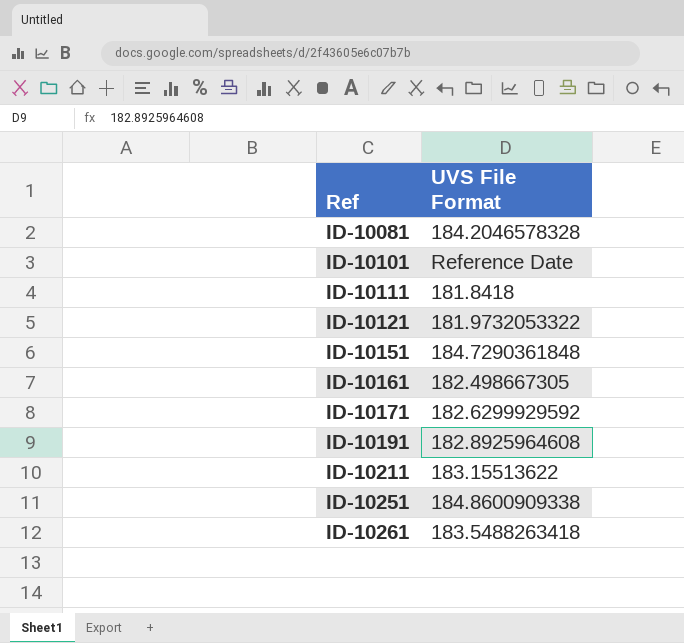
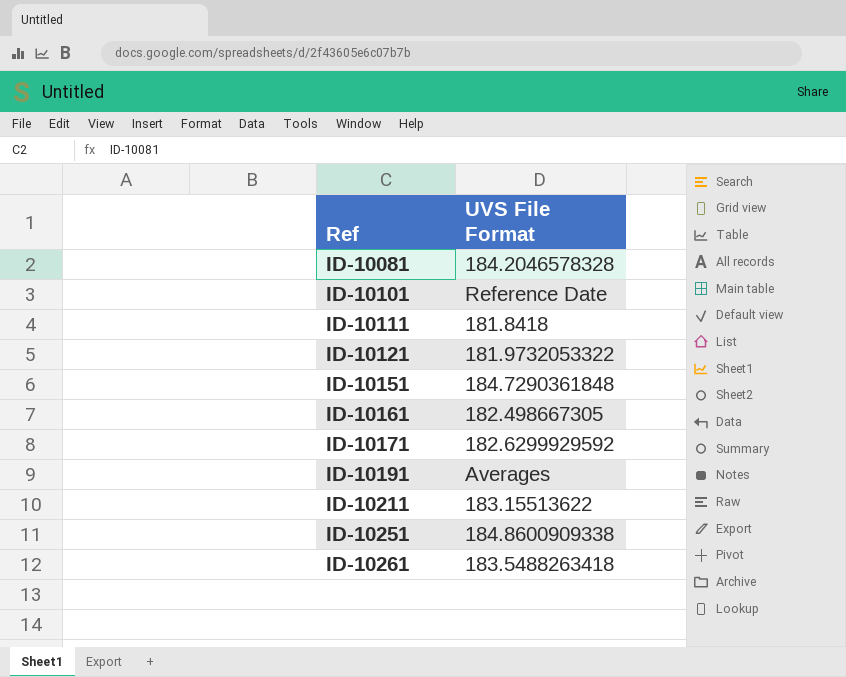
ID-10191 | UVS File Format: 182.8925964608 -> Averages

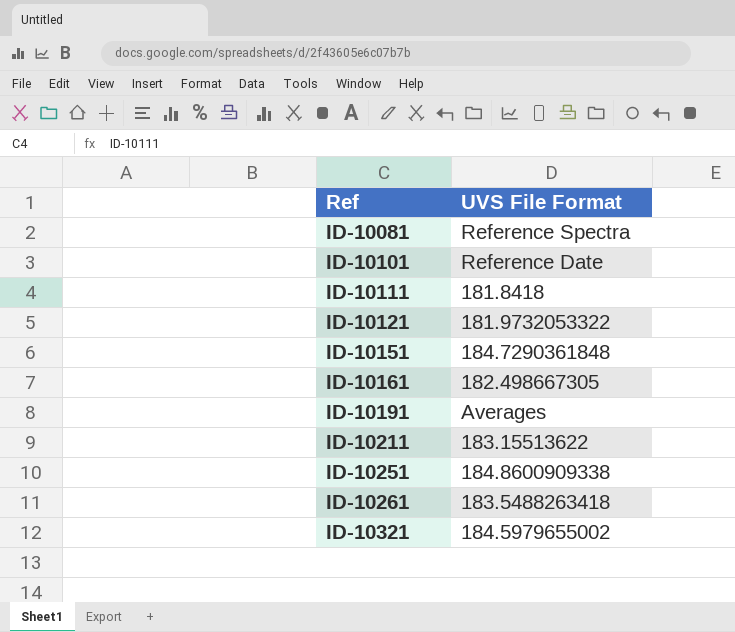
row ID-10171: 182.6299929592 -> none
ID-10081 | UVS File Format: 184.2046578328 -> Reference Spectra
row ID-10321: none -> 184.5979655002

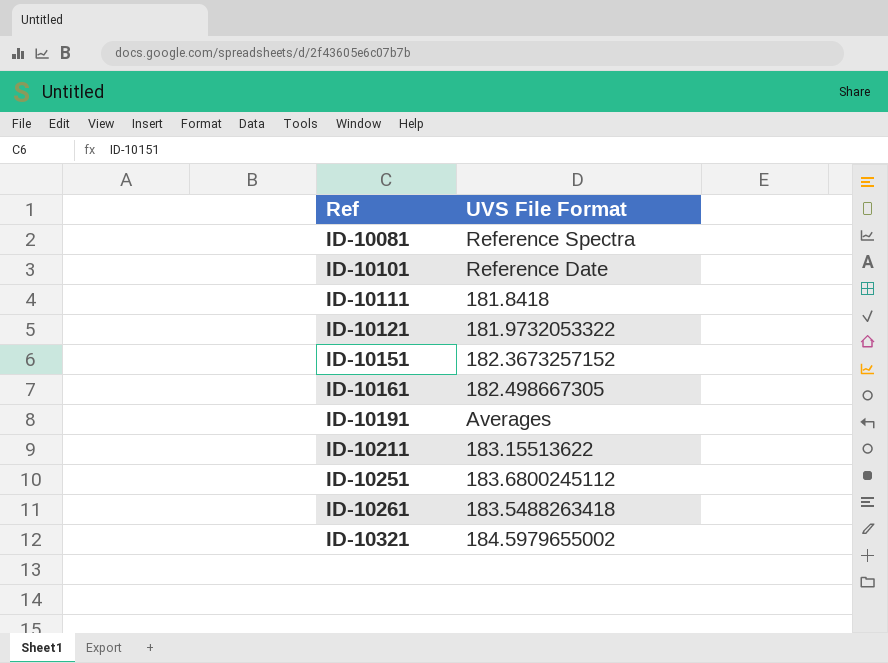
ID-10151 | UVS File Format: 184.7290361848 -> 182.3673257152
ID-10251 | UVS File Format: 184.8600909338 -> 183.6800245112

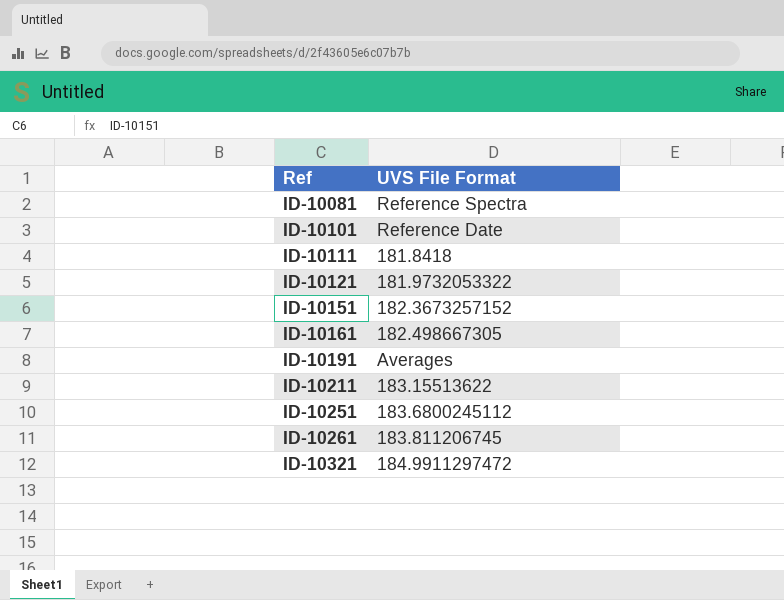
ID-10261 | UVS File Format: 183.5488263418 -> 183.811206745
ID-10321 | UVS File Format: 184.5979655002 -> 184.9911297472

